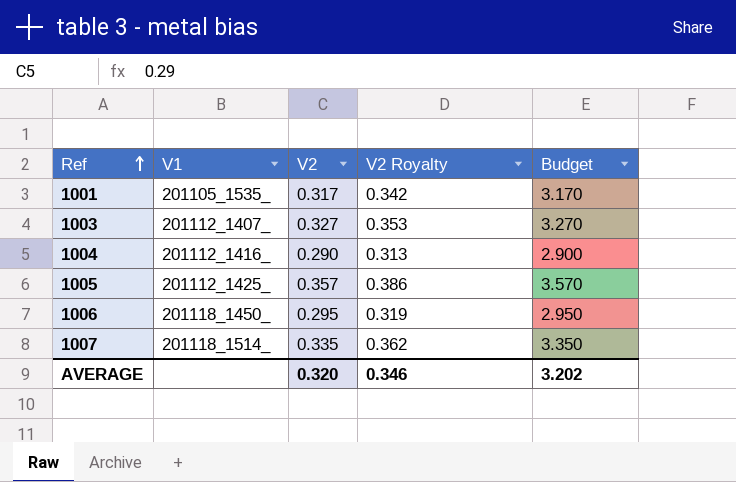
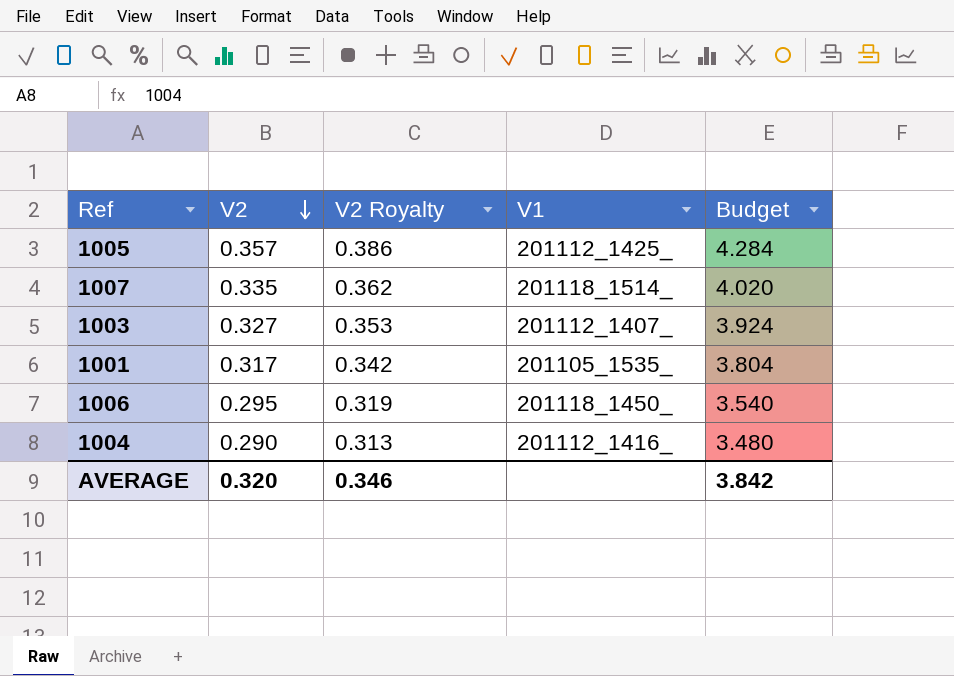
row order: Ref ascending -> V2 descending
column V1 | position: 2 -> 4
column Budget | formula: [V2] * 10 -> [V2] * 12
AVERAGE | Budget: 3.202 -> 3.842

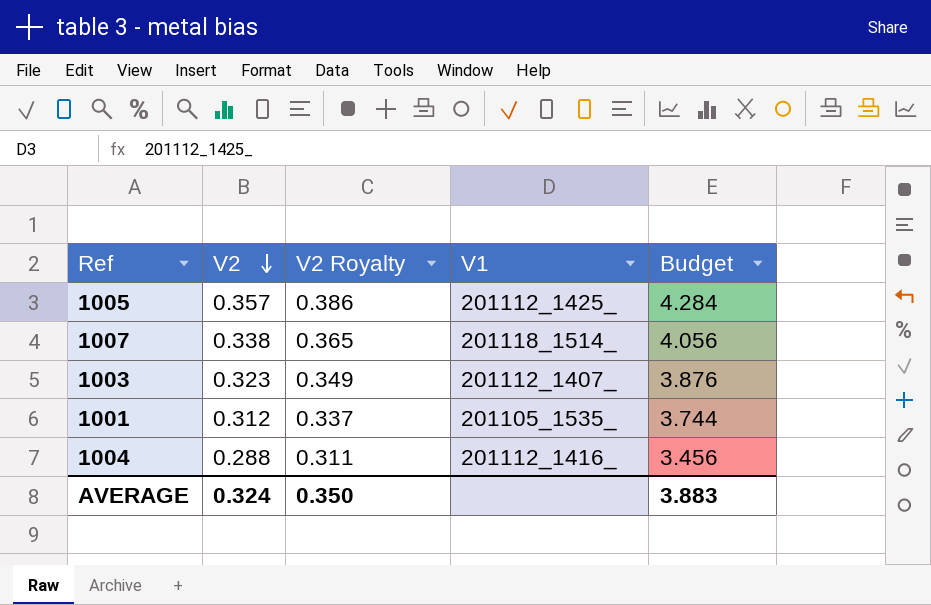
row 1006: 0.295 | 0.319 | 201118_1450_ | 3.540 -> none
1007 | V2: 0.335 -> 0.338
1007 | V2 Royalty: 0.362 -> 0.365
1007 | Budget: 4.020 -> 4.056
1003 | V2: 0.327 -> 0.323
1003 | V2 Royalty: 0.353 -> 0.349
1003 | Budget: 3.924 -> 3.876
1001 | V2: 0.317 -> 0.312
1001 | V2 Royalty: 0.342 -> 0.337
1001 | Budget: 3.804 -> 3.744
1004 | V2: 0.290 -> 0.288
1004 | V2 Royalty: 0.313 -> 0.311
1004 | Budget: 3.480 -> 3.456
AVERAGE | V2: 0.320 -> 0.324
AVERAGE | V2 Royalty: 0.346 -> 0.350
AVERAGE | Budget: 3.842 -> 3.883

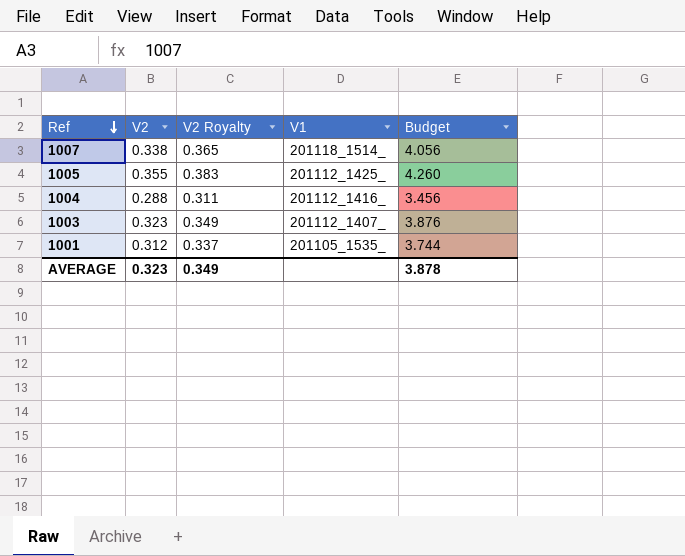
row order: V2 descending -> Ref descending
1005 | V2: 0.357 -> 0.355
1005 | V2 Royalty: 0.386 -> 0.383
1005 | Budget: 4.284 -> 4.260
AVERAGE | V2: 0.324 -> 0.323
AVERAGE | V2 Royalty: 0.350 -> 0.349
AVERAGE | Budget: 3.883 -> 3.878

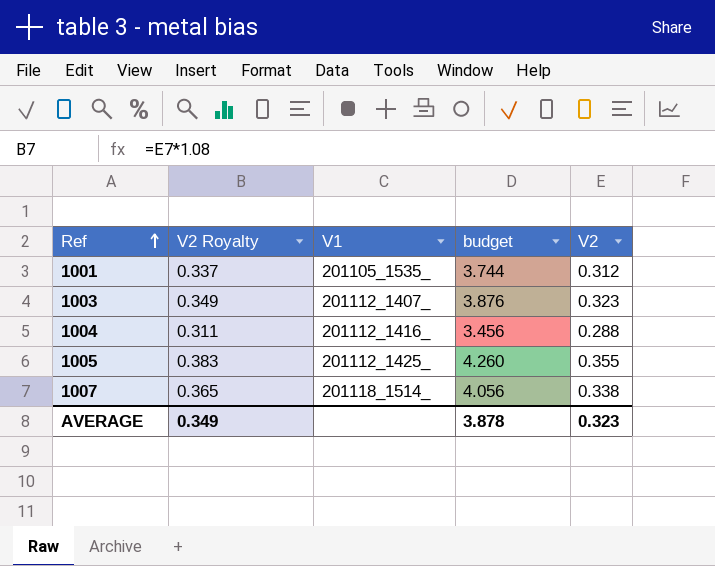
row order: Ref descending -> Ref ascending
column name: Budget -> budget
column V2 | position: 2 -> 5

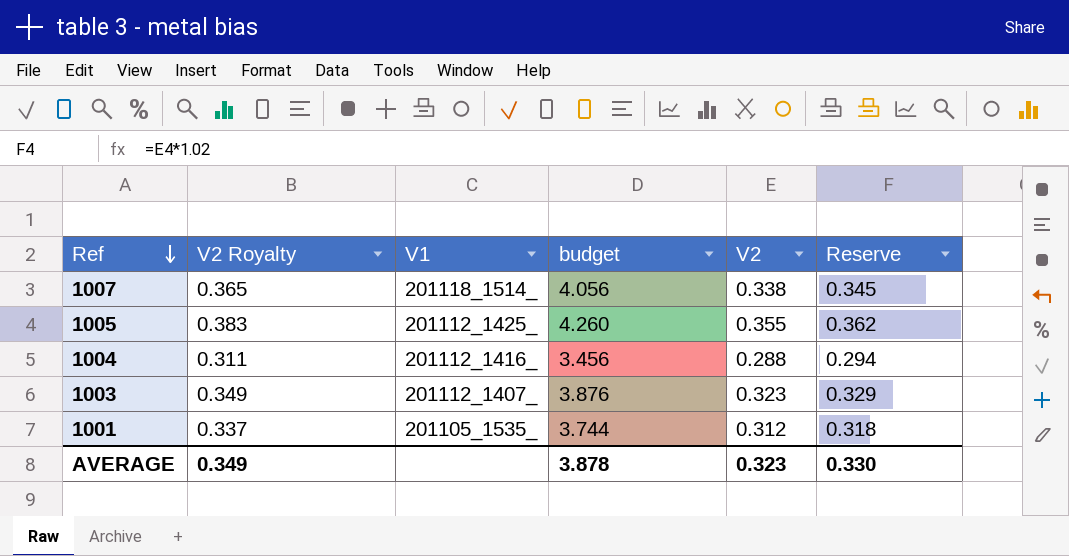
row order: Ref ascending -> Ref descending
column Reserve | formula: none -> [V2] * 1.02

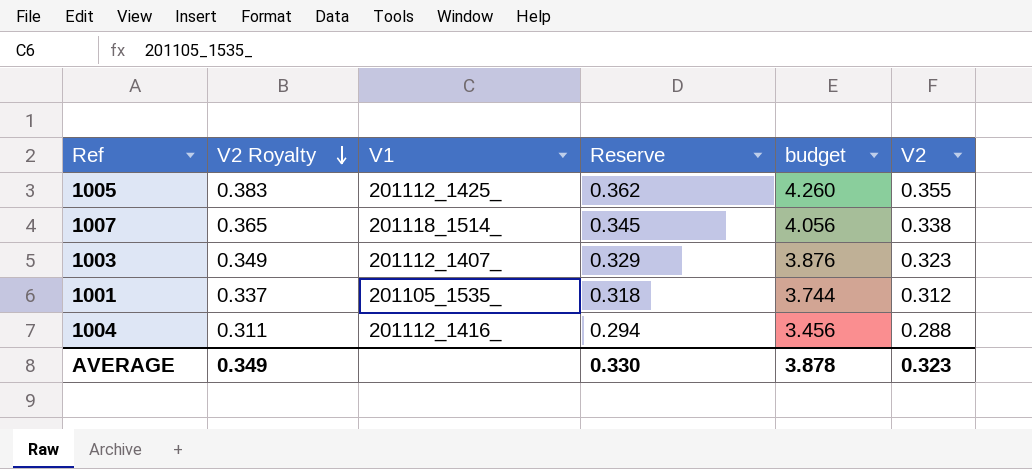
row order: Ref descending -> V2 Royalty descending
column Reserve | position: 6 -> 4

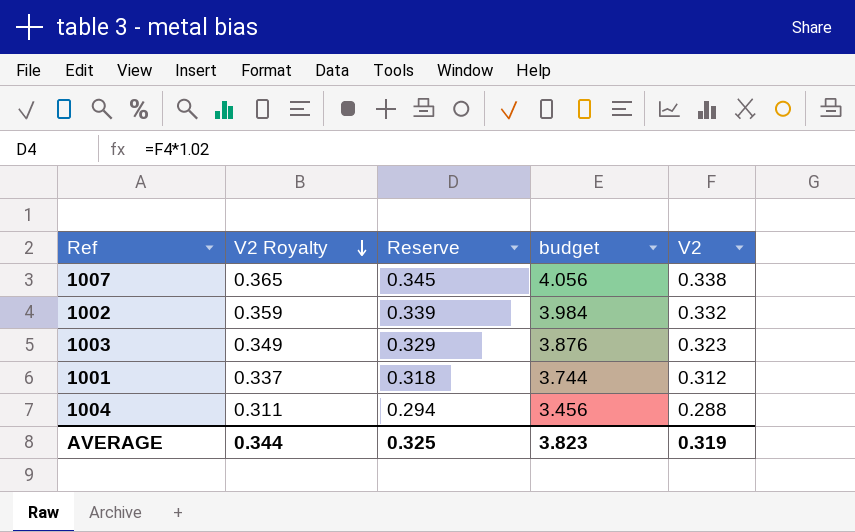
column V1 | position: 3 -> none
row 1005: 0.383 | 201112_1425_ | 0.362 | 4.260 | 0.355 -> none
row 1002: none -> 0.359 | 0.339 | 3.984 | 0.332
AVERAGE | V2 Royalty: 0.349 -> 0.344
AVERAGE | Reserve: 0.330 -> 0.325
AVERAGE | budget: 3.878 -> 3.823
AVERAGE | V2: 0.323 -> 0.319

